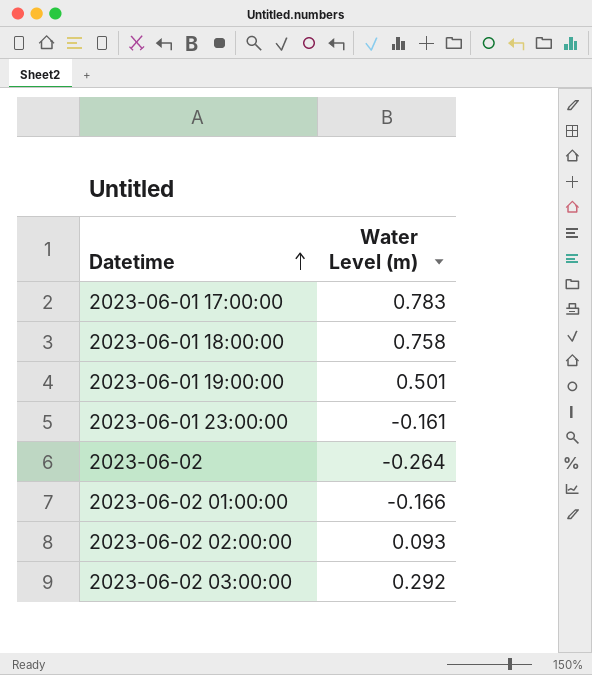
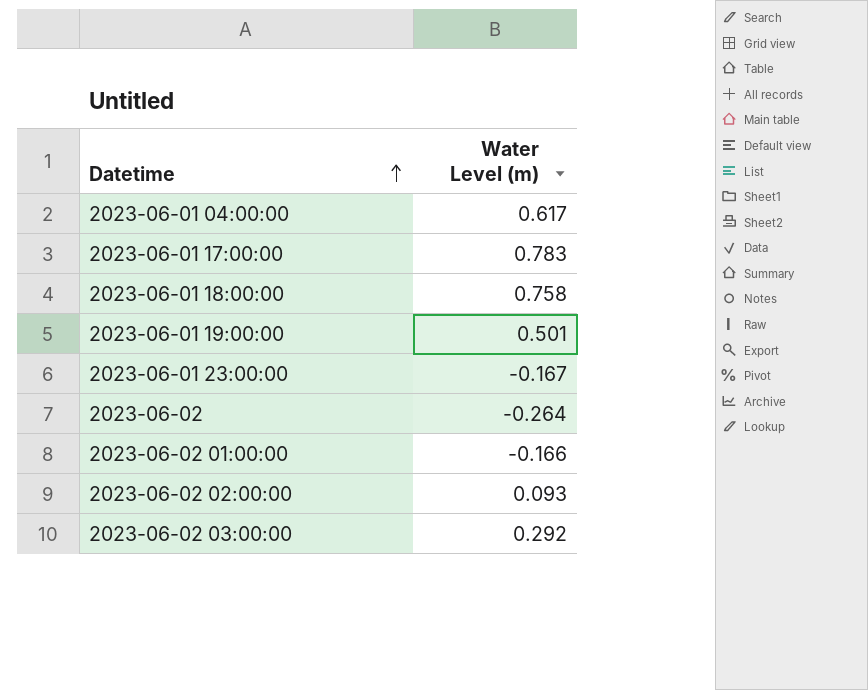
row 2023-06-01 04:00:00: none -> 0.617
2023-06-01 23:00:00 | Water Level (m): -0.161 -> -0.167

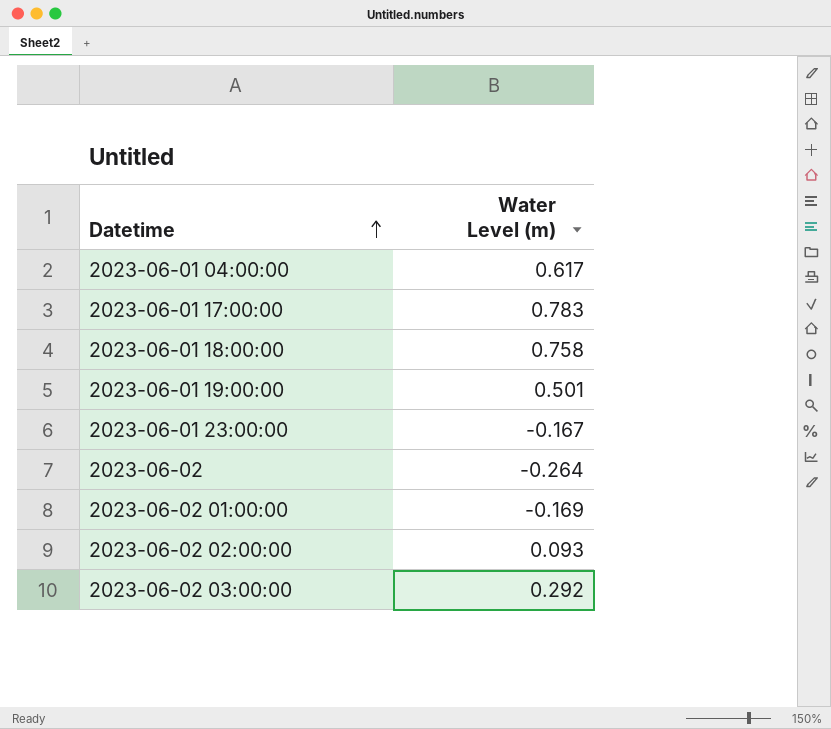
2023-06-02 01:00:00 | Water Level (m): -0.166 -> -0.169

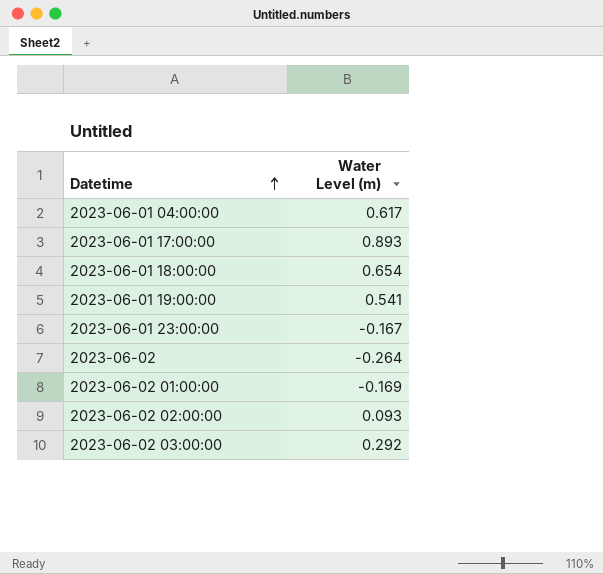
2023-06-01 17:00:00 | Water Level (m): 0.783 -> 0.893
2023-06-01 18:00:00 | Water Level (m): 0.758 -> 0.654
2023-06-01 19:00:00 | Water Level (m): 0.501 -> 0.541

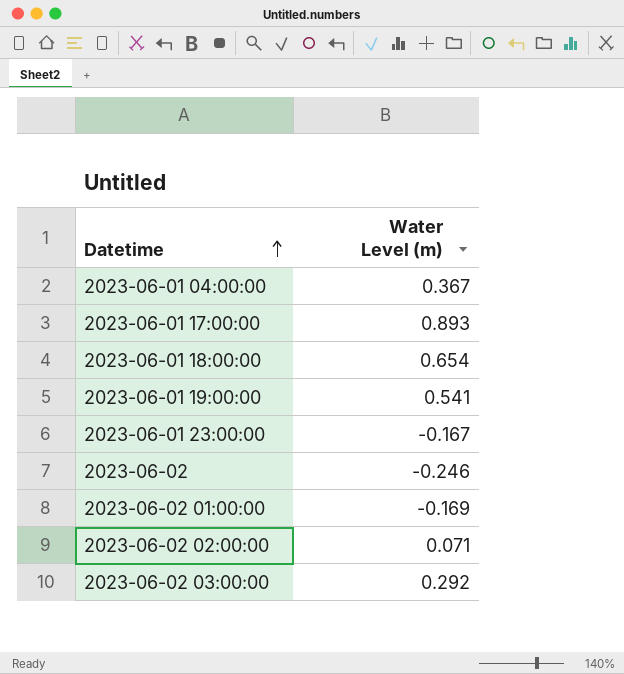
2023-06-01 04:00:00 | Water Level (m): 0.617 -> 0.367
2023-06-02 | Water Level (m): -0.264 -> -0.246
2023-06-02 02:00:00 | Water Level (m): 0.093 -> 0.071

